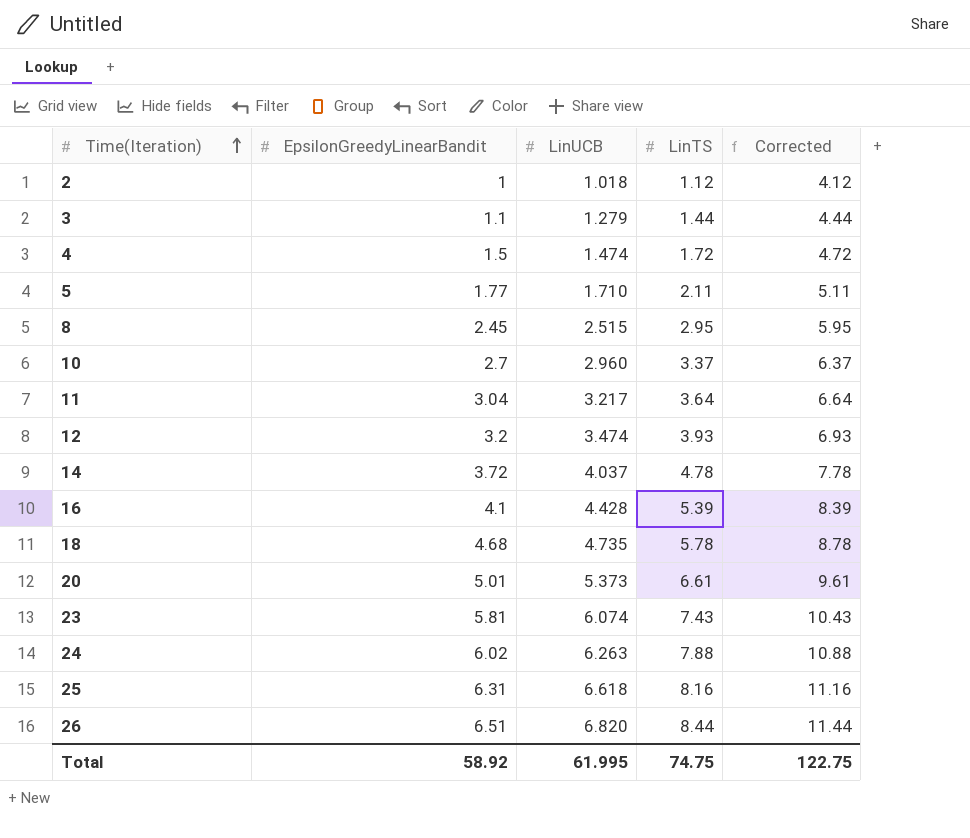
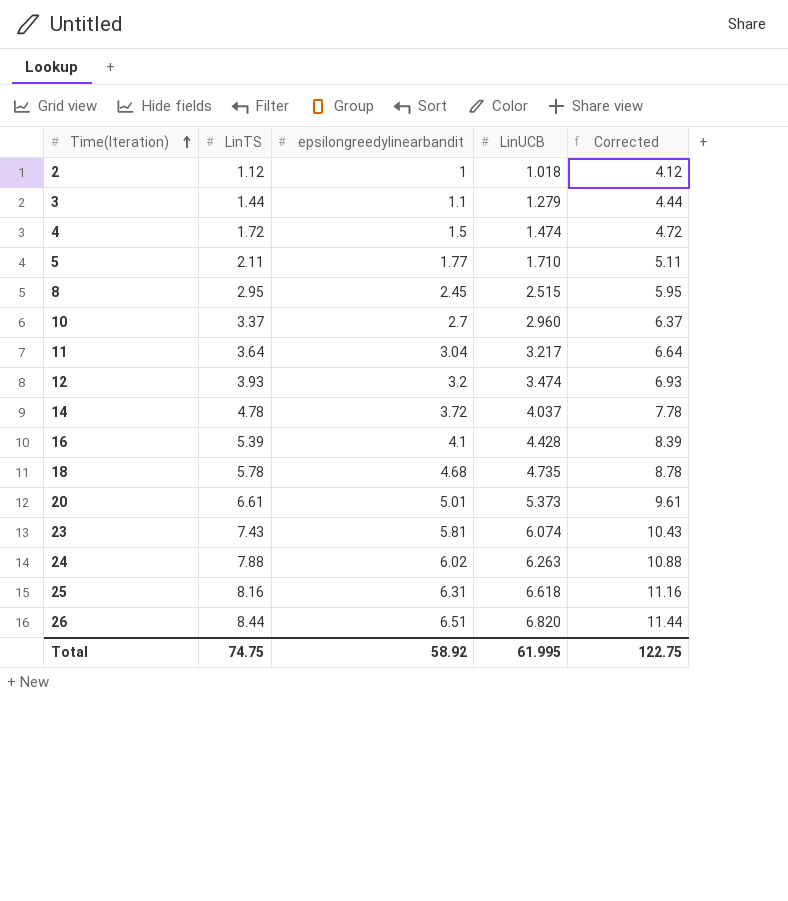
column LinTS | position: 4 -> 2
column name: EpsilonGreedyLinearBandit -> epsilongreedylinearbandit

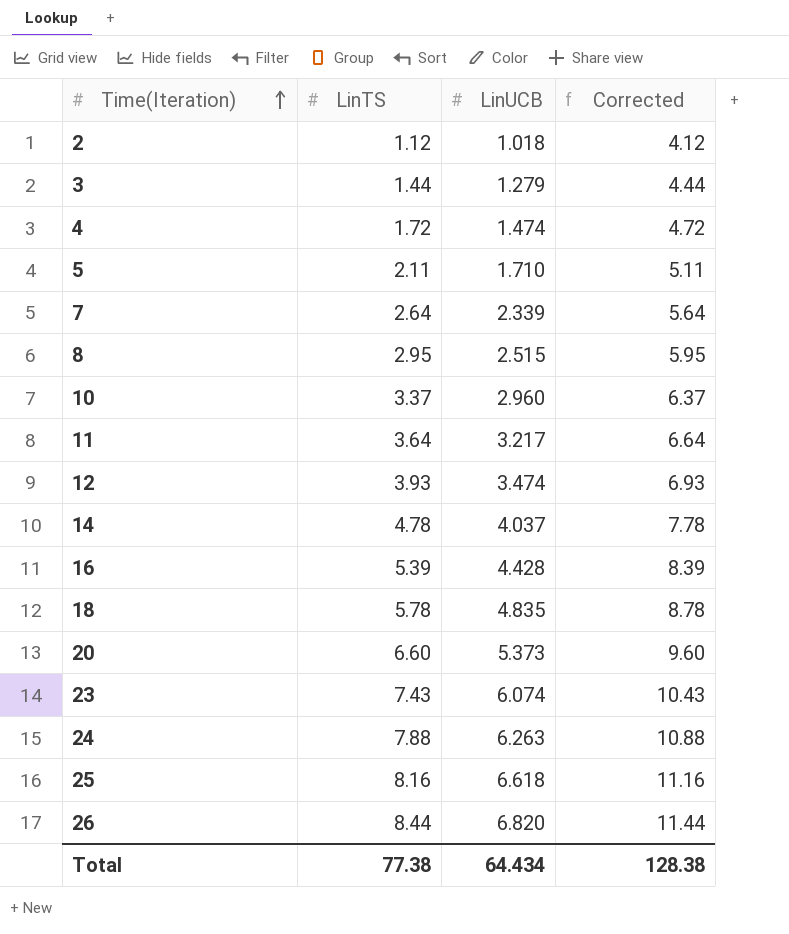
column epsilongreedylinearbandit | position: 3 -> none
row 7: none -> 2.64 | 2.339 | 5.64
18 | LinUCB: 4.735 -> 4.835
20 | LinTS: 6.61 -> 6.60
20 | Corrected: 9.61 -> 9.60
Total | LinTS: 74.75 -> 77.38
Total | LinUCB: 61.995 -> 64.434
Total | Corrected: 122.75 -> 128.38

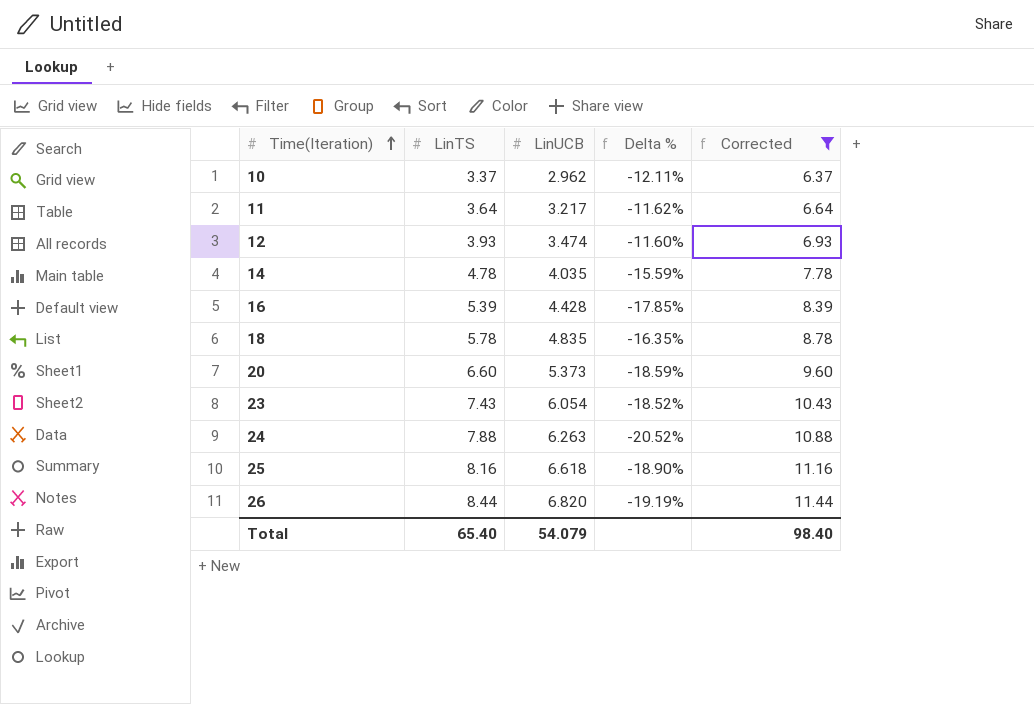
filter: none -> Corrected >= 6.37
column Delta % | formula: none -> ([LinUCB] - [LinTS]) / [LinTS]
10 | LinUCB: 2.960 -> 2.962
14 | LinUCB: 4.037 -> 4.035
23 | LinUCB: 6.074 -> 6.054
Total | LinTS: 77.38 -> 65.40
Total | LinUCB: 64.434 -> 54.079
Total | Corrected: 128.38 -> 98.40

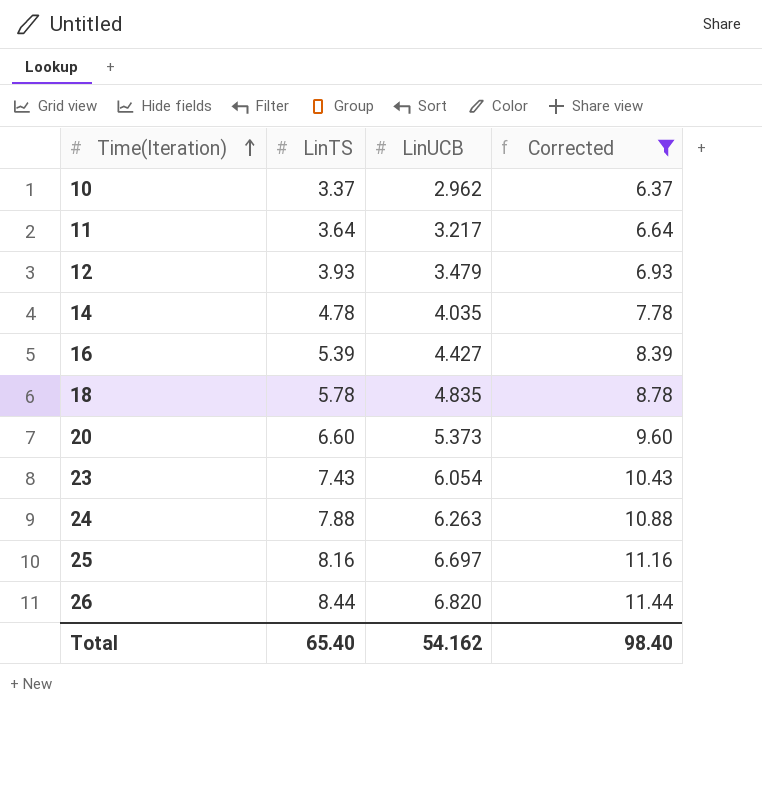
column Delta % | formula: ([LinUCB] - [LinTS]) / [LinTS] -> none
12 | LinUCB: 3.474 -> 3.479
16 | LinUCB: 4.428 -> 4.427
25 | LinUCB: 6.618 -> 6.697
Total | LinUCB: 54.079 -> 54.162

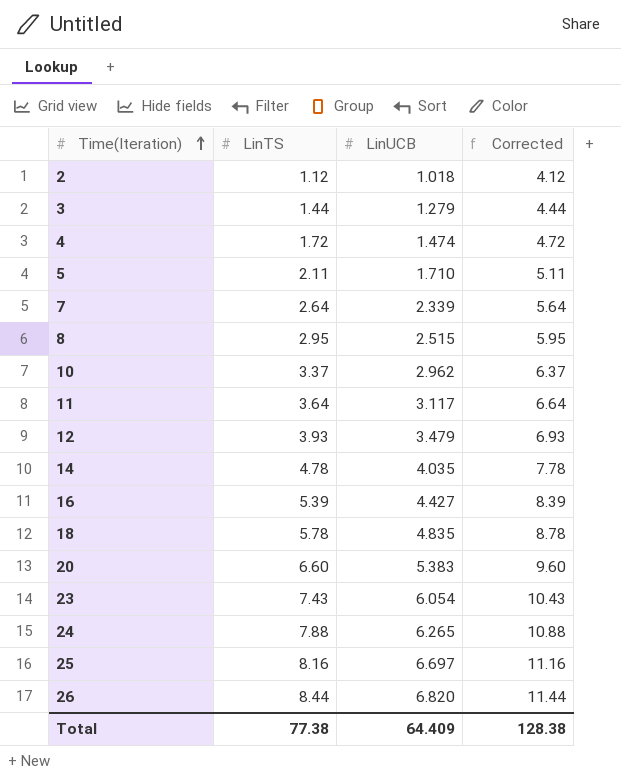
filter: Corrected >= 6.37 -> none
11 | LinUCB: 3.217 -> 3.117
20 | LinUCB: 5.373 -> 5.383
24 | LinUCB: 6.263 -> 6.265
Total | LinTS: 65.40 -> 77.38
Total | LinUCB: 54.162 -> 64.409
Total | Corrected: 98.40 -> 128.38

